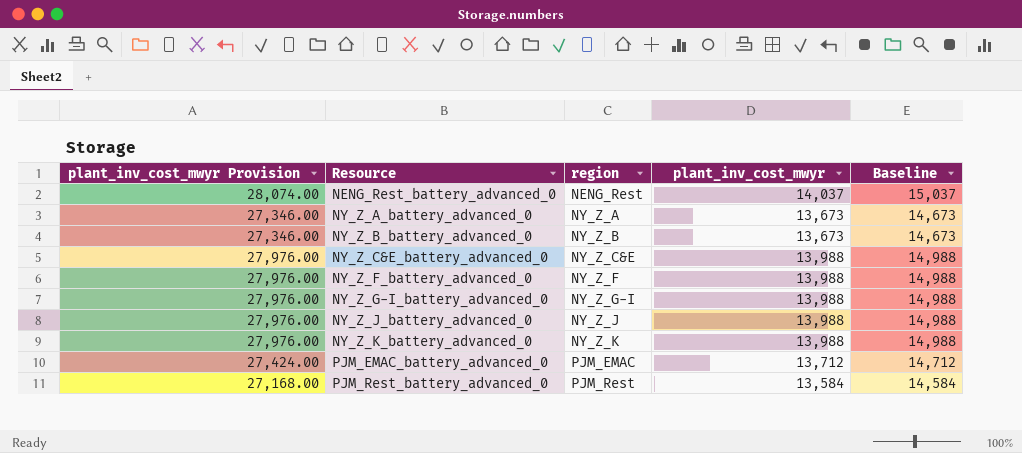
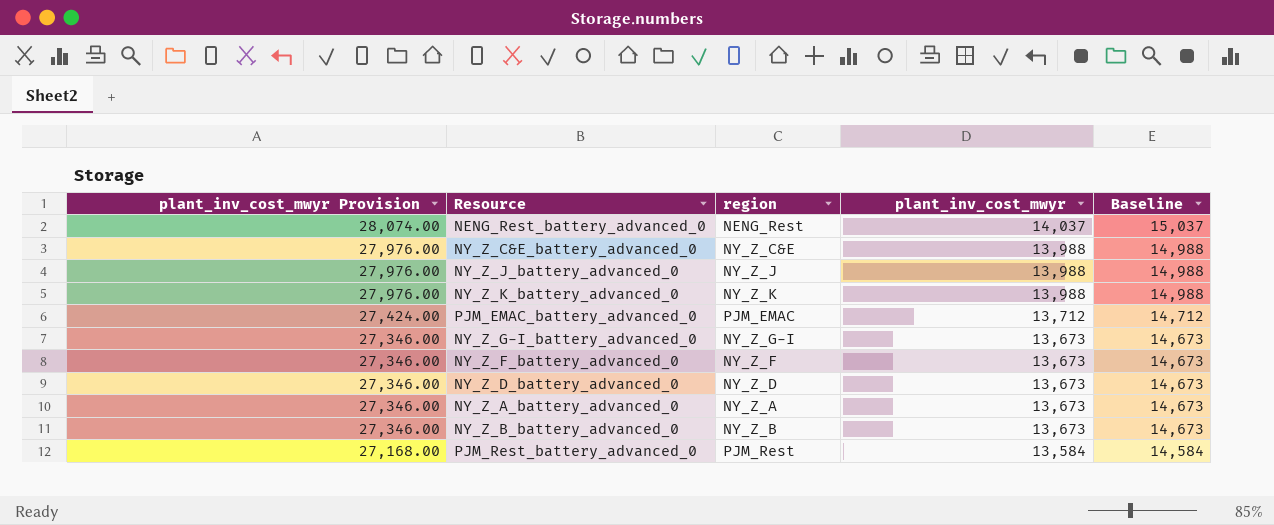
row order: Resource ascending -> plant_inv_cost_mwyr Provision descending
NY_Z_G-I_battery_advanced_0 | plant_inv_cost_mwyr Provision: 27,976.00 -> 27,346.00
NY_Z_G-I_battery_advanced_0 | plant_inv_cost_mwyr: 13,988 -> 13,673
NY_Z_G-I_battery_advanced_0 | Baseline: 14,988 -> 14,673
NY_Z_F_battery_advanced_0 | plant_inv_cost_mwyr Provision: 27,976.00 -> 27,346.00
NY_Z_F_battery_advanced_0 | plant_inv_cost_mwyr: 13,988 -> 13,673
NY_Z_F_battery_advanced_0 | Baseline: 14,988 -> 14,673
row NY_Z_D_battery_advanced_0: none -> 27,346.00 | NY_Z_D | 13,673 | 14,673

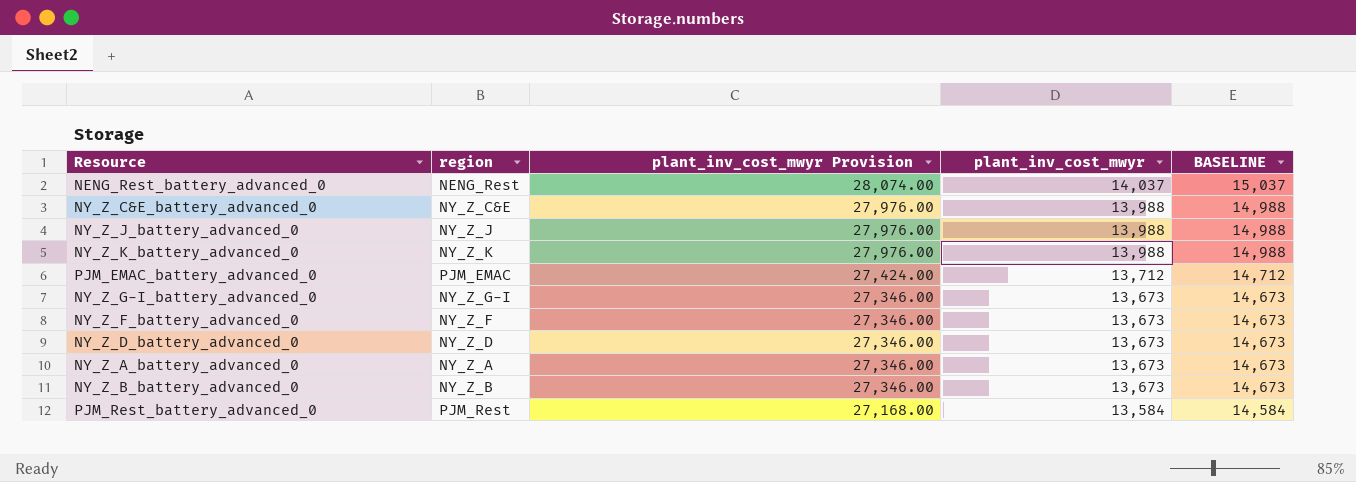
column plant_inv_cost_mwyr Provision | position: 1 -> 3
column name: Baseline -> BASELINE

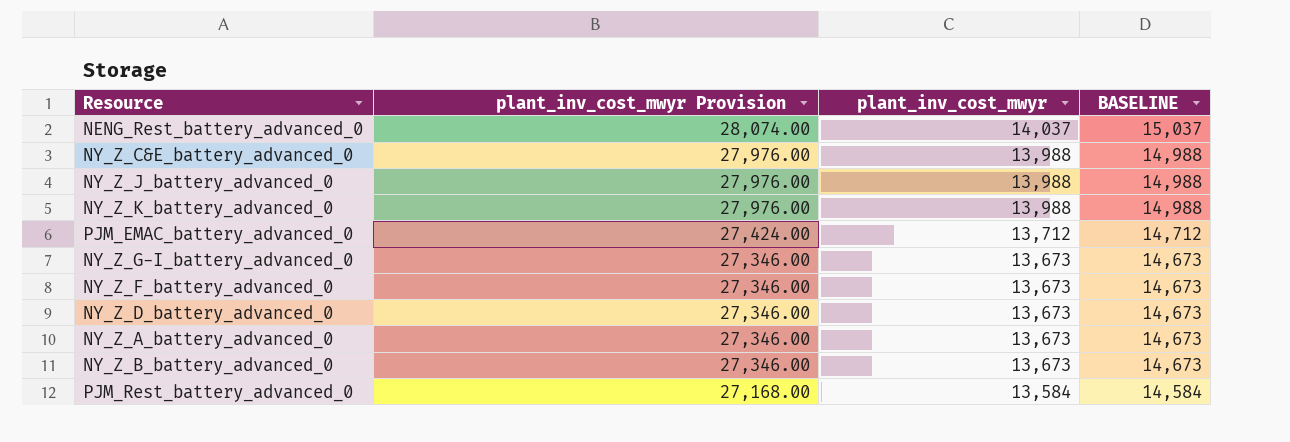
column region | position: 2 -> none

